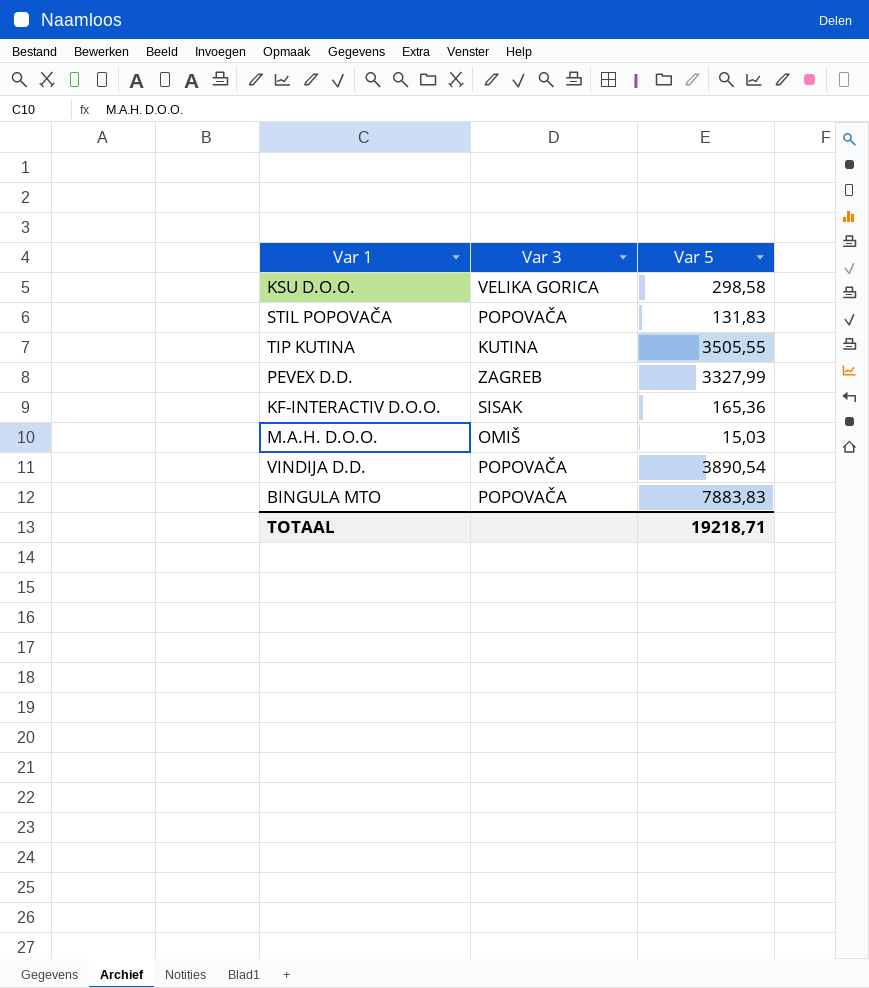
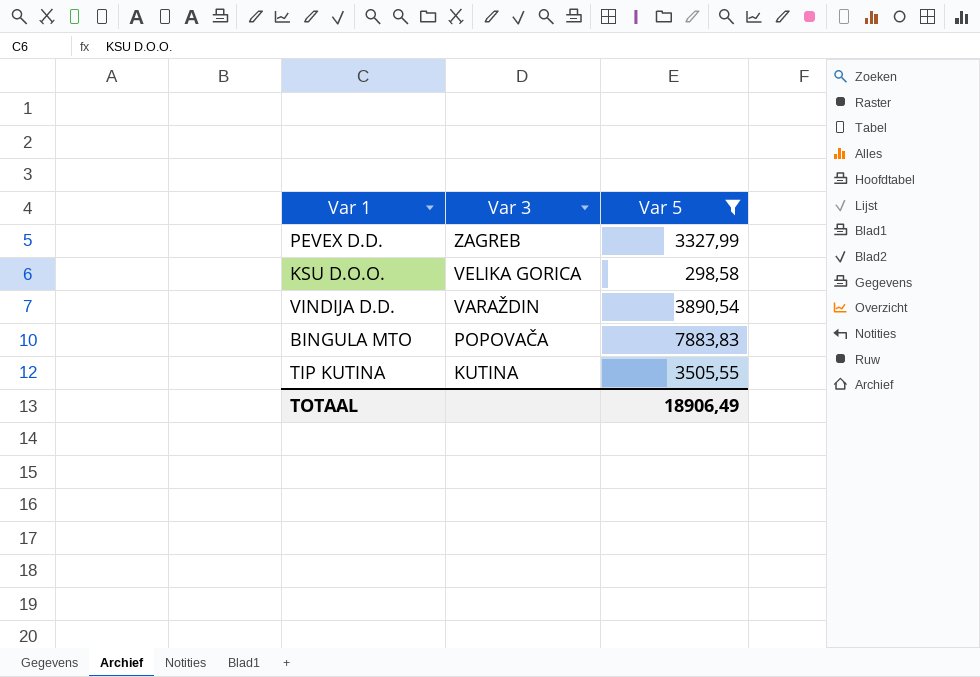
filter: none -> Var 5 >= 298,58
row order: none -> Var 3 descending
VINDIJA D.D. | Var 3: POPOVAČA -> VARAŽDIN
TOTAAL | Var 5: 19218,71 -> 18906,49

